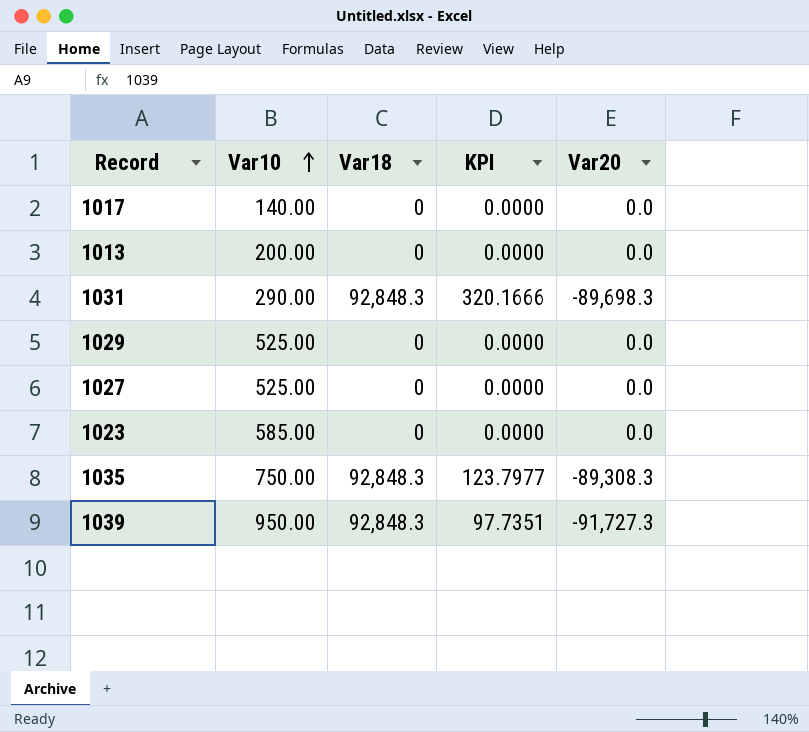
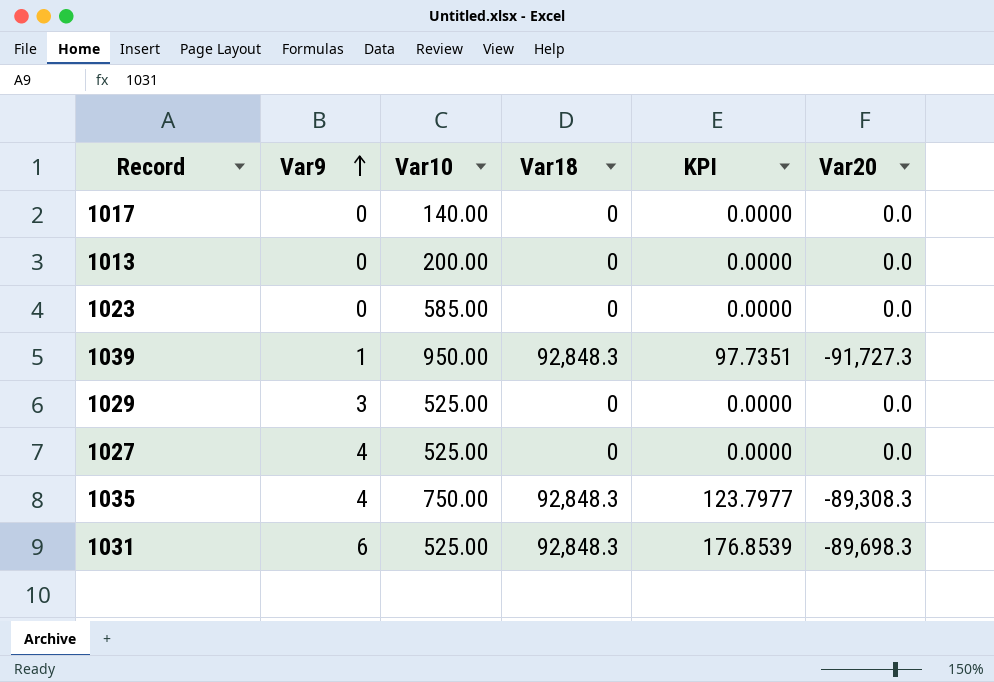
row order: Var10 ascending -> Var9 ascending
column Var9 | position: none -> 2
1031 | Var10: 290.00 -> 525.00
1031 | KPI: 320.1666 -> 176.8539

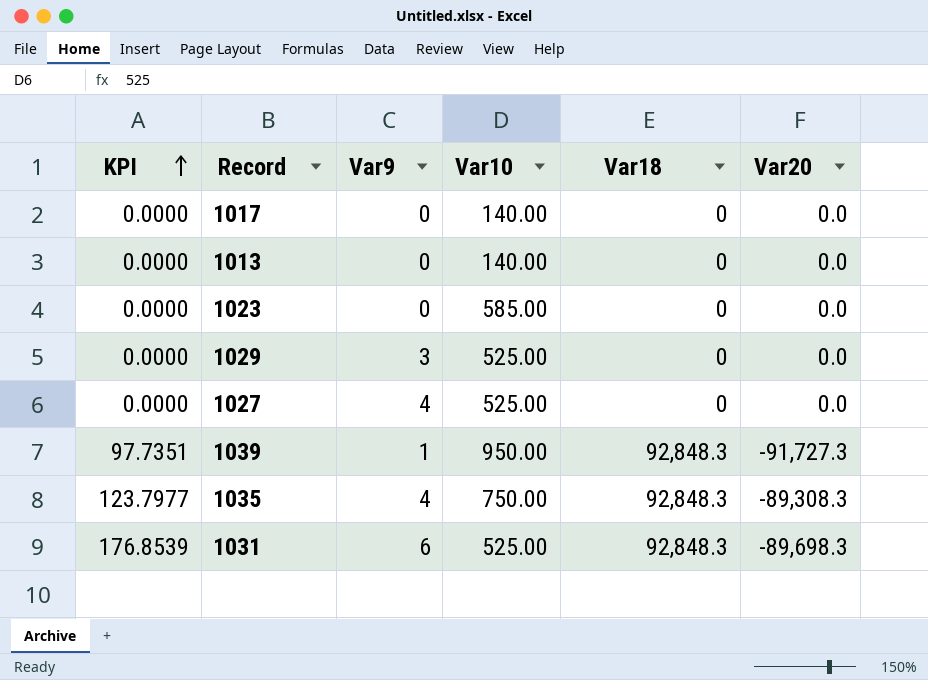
row order: Var9 ascending -> KPI ascending
column KPI | position: 5 -> 1
1013 | Var10: 200.00 -> 140.00

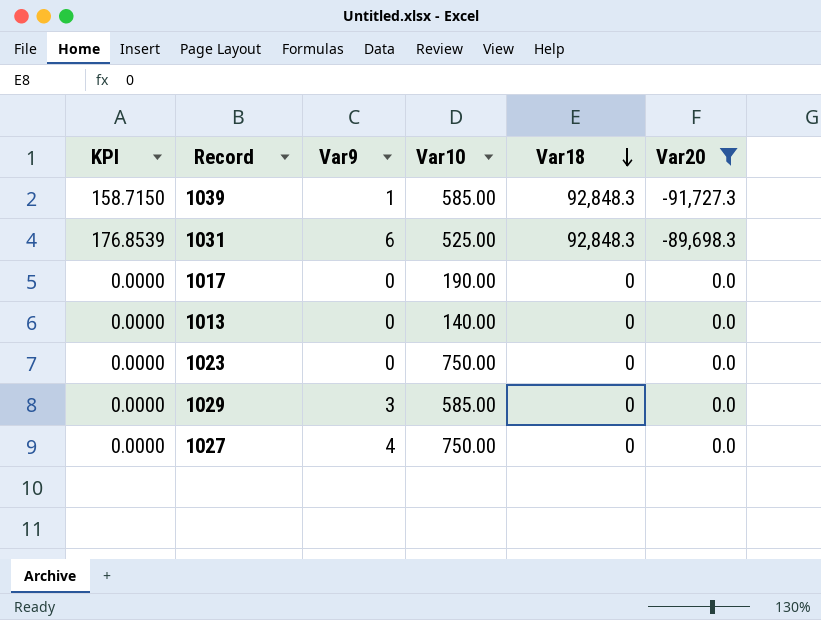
filter: none -> Var20 != -89,308.3
row order: KPI ascending -> Var18 descending
1039 | KPI: 97.7351 -> 158.7150
1039 | Var10: 950.00 -> 585.00
1017 | Var10: 140.00 -> 190.00
1023 | Var10: 585.00 -> 750.00
1029 | Var10: 525.00 -> 585.00
1027 | Var10: 525.00 -> 750.00

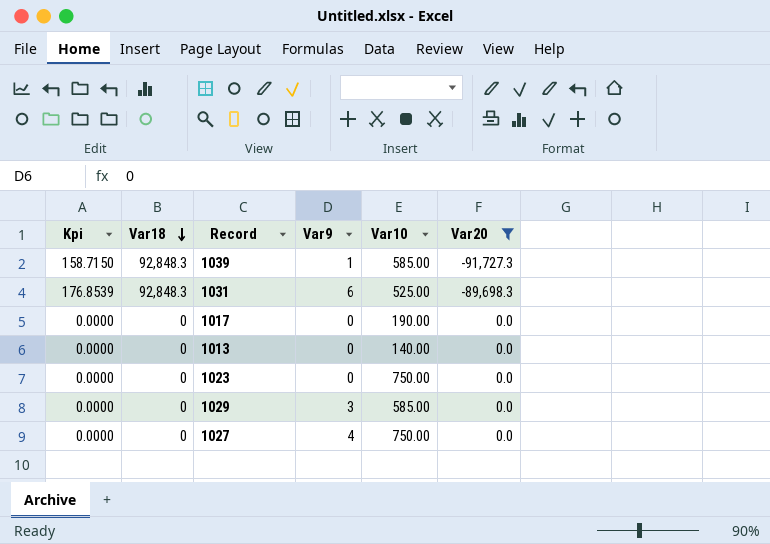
column name: KPI -> Kpi
column Var18 | position: 5 -> 2

